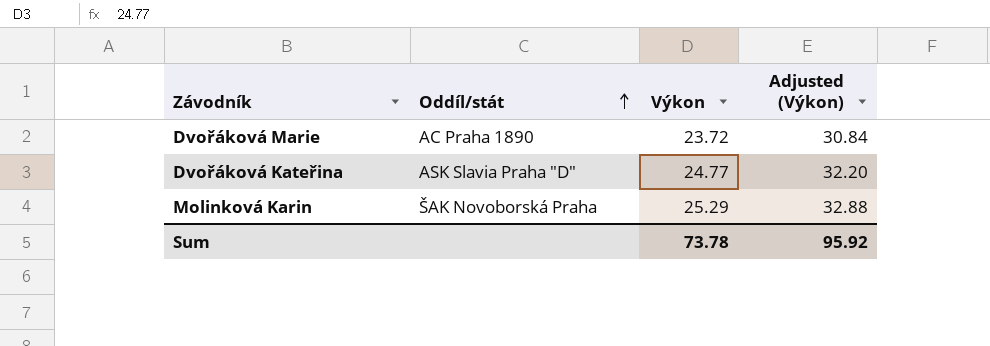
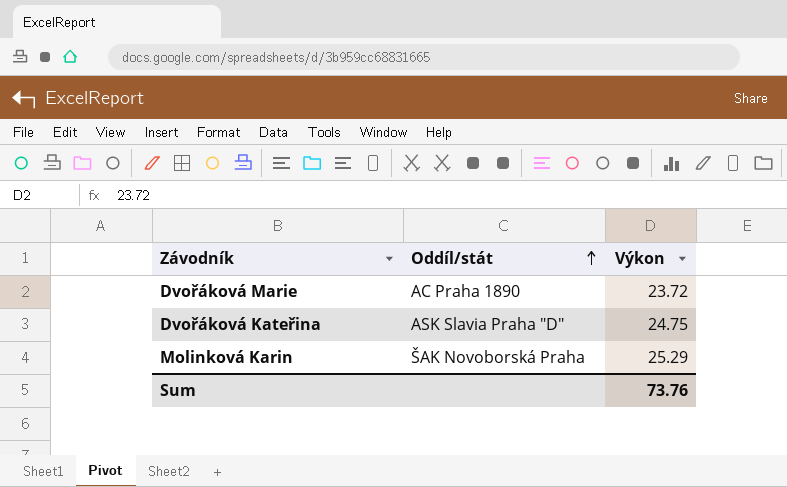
column Adjusted (Výkon) | formula: [Výkon] * 1.3 -> none
Dvořáková Kateřina | Výkon: 24.77 -> 24.75
Sum | Výkon: 73.78 -> 73.76

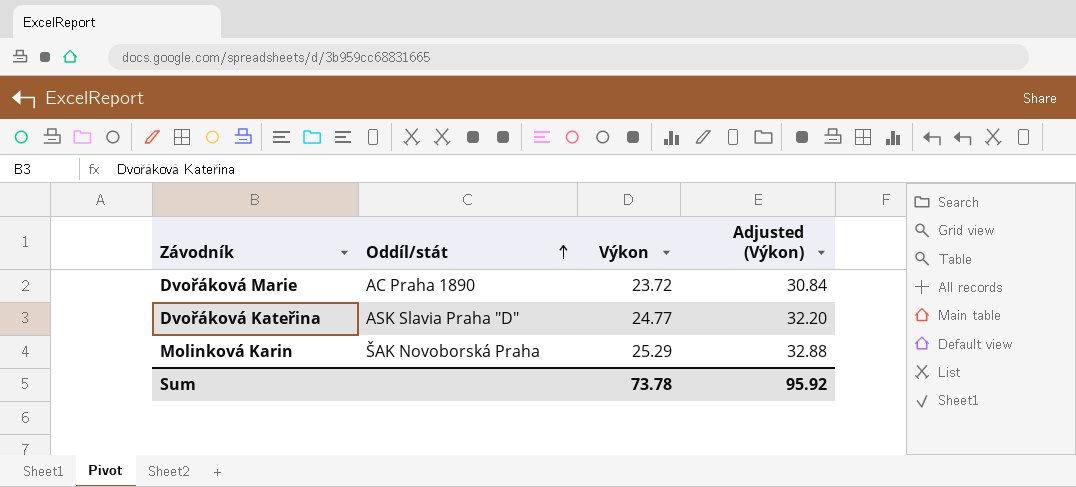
column Adjusted (Výkon) | formula: none -> [Výkon] * 1.3
Dvořáková Kateřina | Výkon: 24.75 -> 24.77
Sum | Výkon: 73.76 -> 73.78

